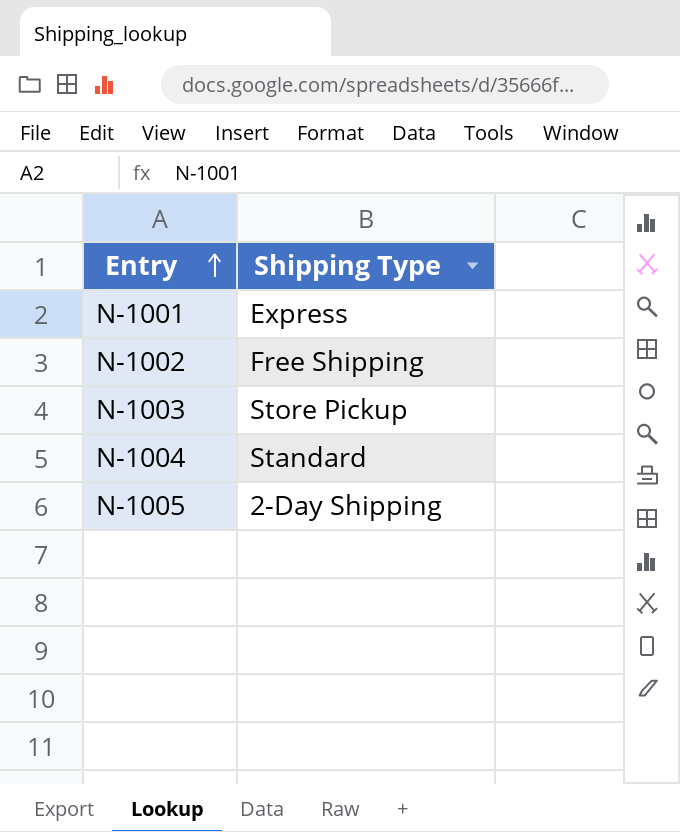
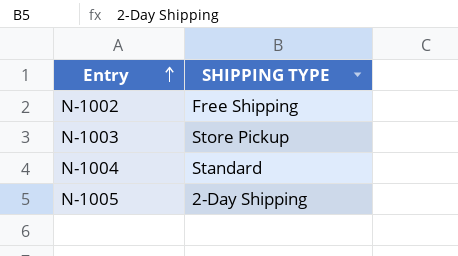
column name: Shipping Type -> SHIPPING TYPE
row N-1001: Express -> none

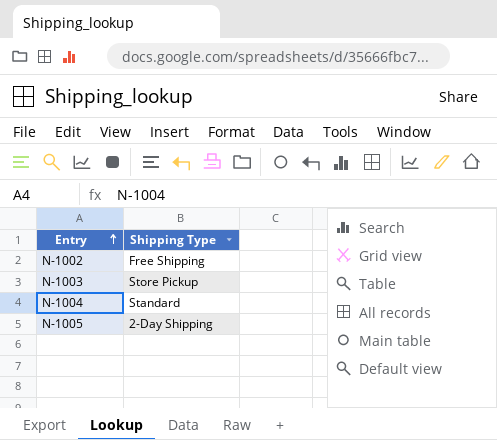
column name: SHIPPING TYPE -> Shipping Type

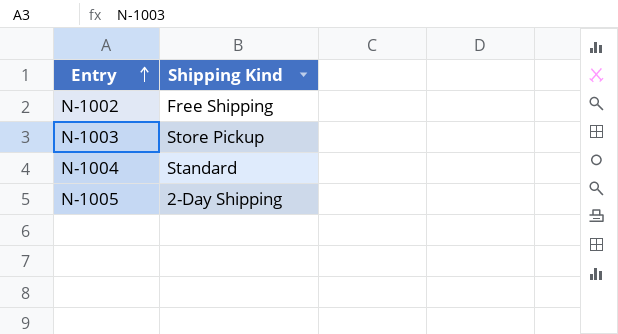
column name: Shipping Type -> Shipping Kind

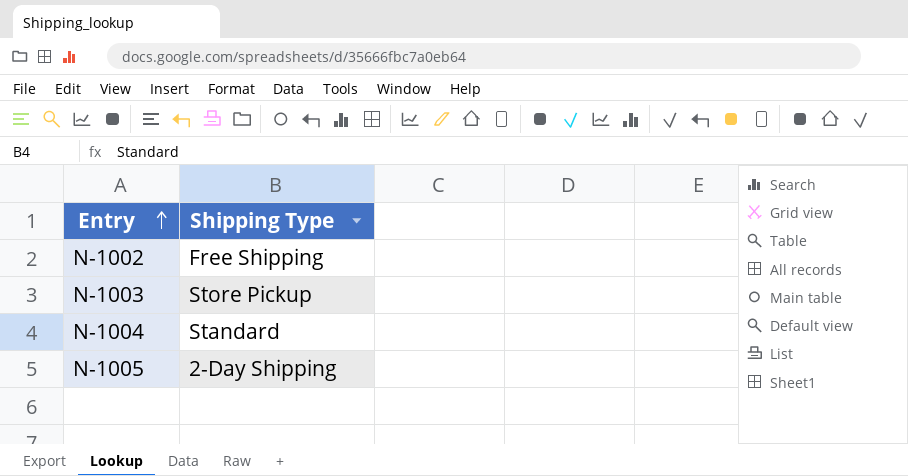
column name: Shipping Kind -> Shipping Type

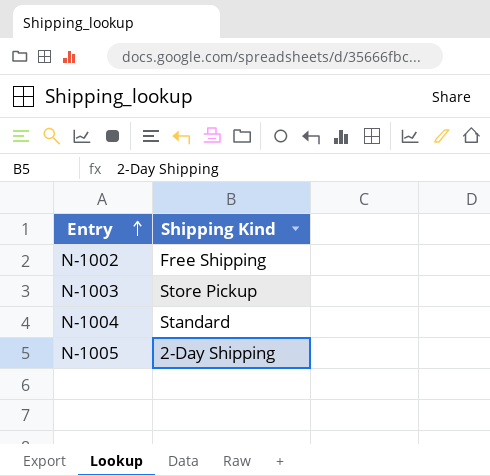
column name: Shipping Type -> Shipping Kind

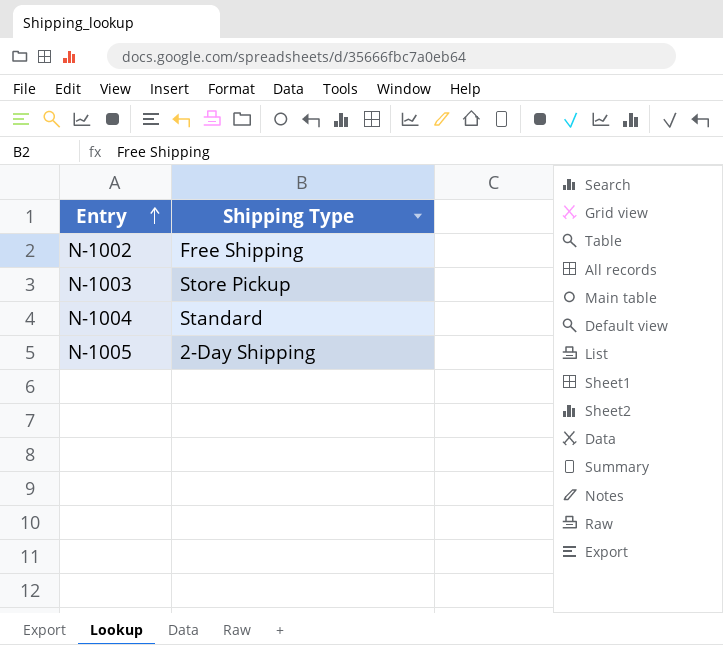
column name: Shipping Kind -> Shipping Type

